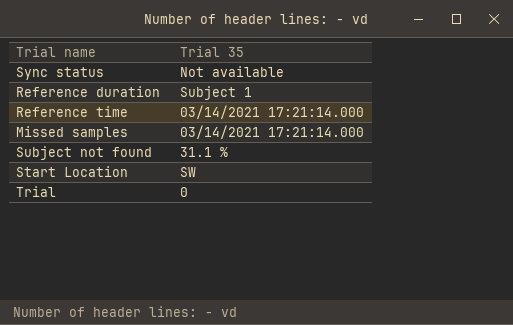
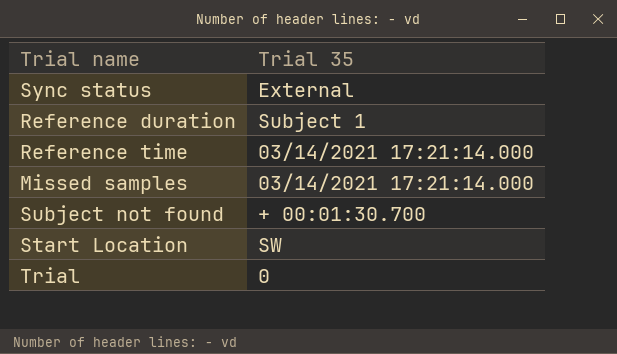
Sync status | Trial 35: Not available -> External
Subject not found | Trial 35: 31.1 % -> + 00:01:30.700

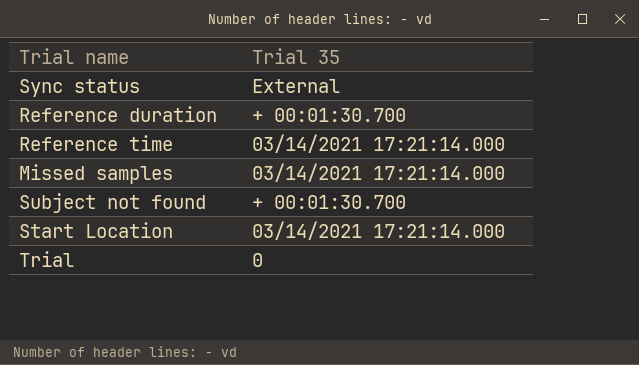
Reference duration | Trial 35: Subject 1 -> + 00:01:30.700
Start Location | Trial 35: SW -> 03/14/2021 17:21:14.000

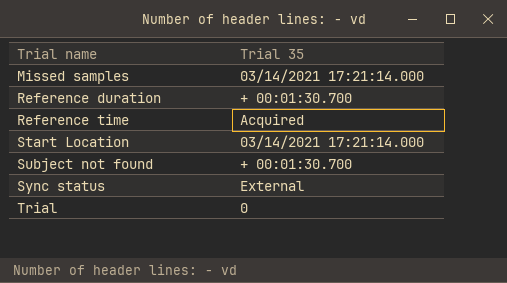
row order: none -> Trial name ascending
Reference time | Trial 35: 03/14/2021 17:21:14.000 -> Acquired

